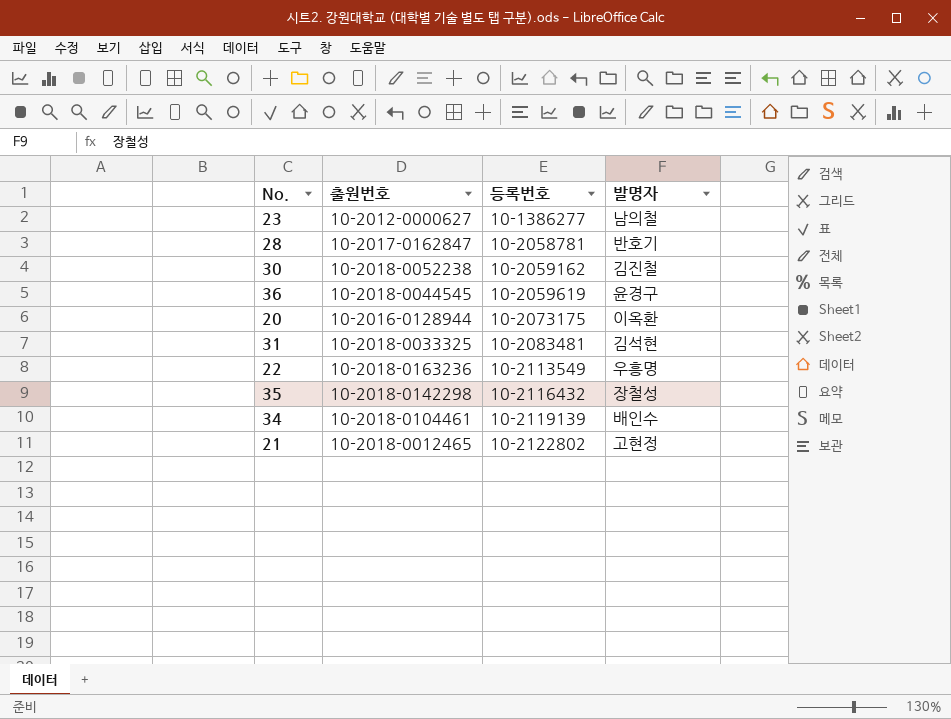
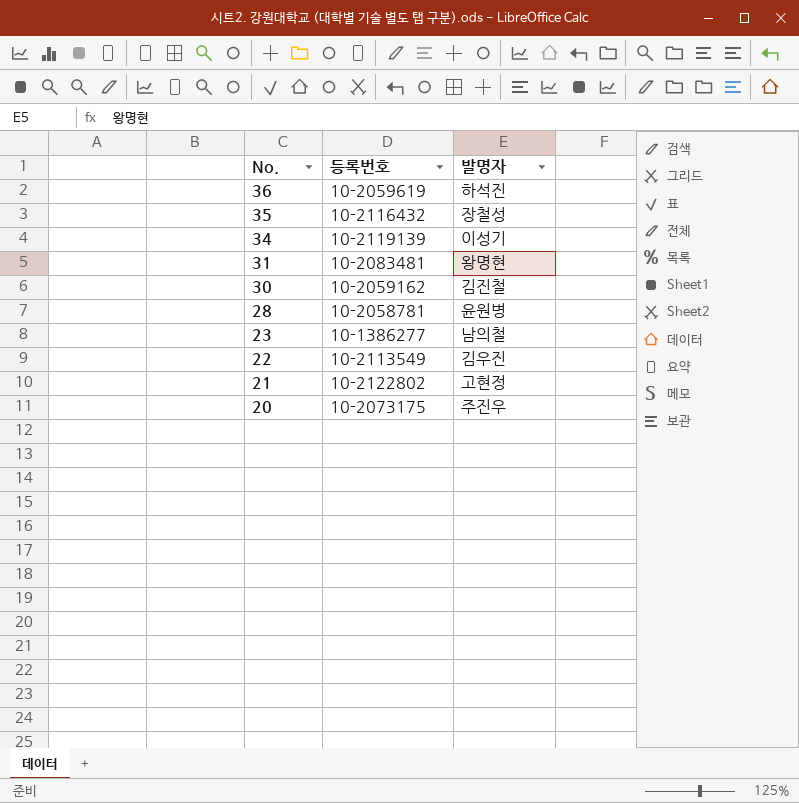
row order: 등록번호 ascending -> No. descending
column 출원번호 | position: 2 -> none
36 | 발명자: 윤경구 -> 하석진
34 | 발명자: 배인수 -> 이성기
31 | 발명자: 김석현 -> 왕명현
28 | 발명자: 반호기 -> 윤원병
22 | 발명자: 우흥명 -> 김우진
20 | 발명자: 이옥환 -> 주진우

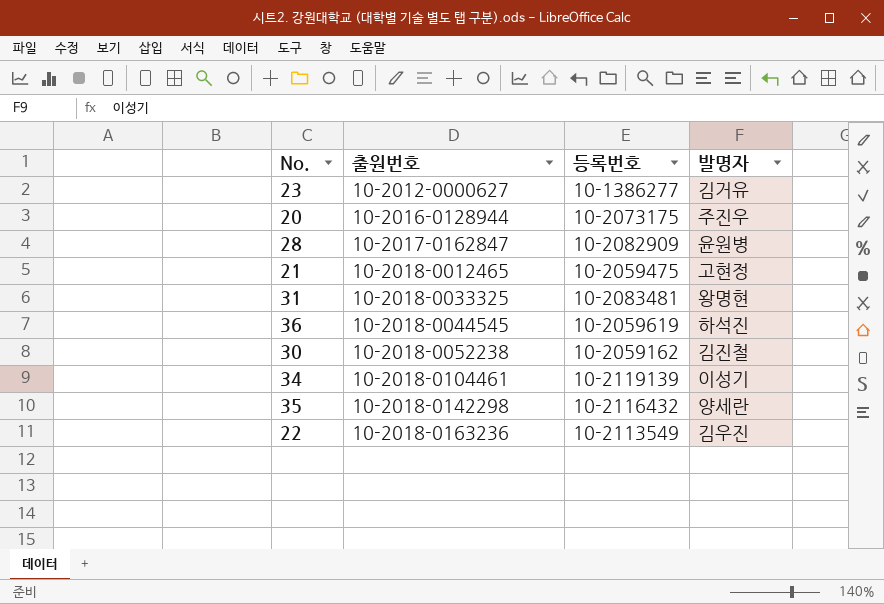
row order: No. descending -> 출원번호 ascending
column 출원번호 | position: none -> 2
23 | 발명자: 남의철 -> 김거유
28 | 등록번호: 10-2058781 -> 10-2082909
21 | 등록번호: 10-2122802 -> 10-2059475
35 | 발명자: 장철성 -> 양세란

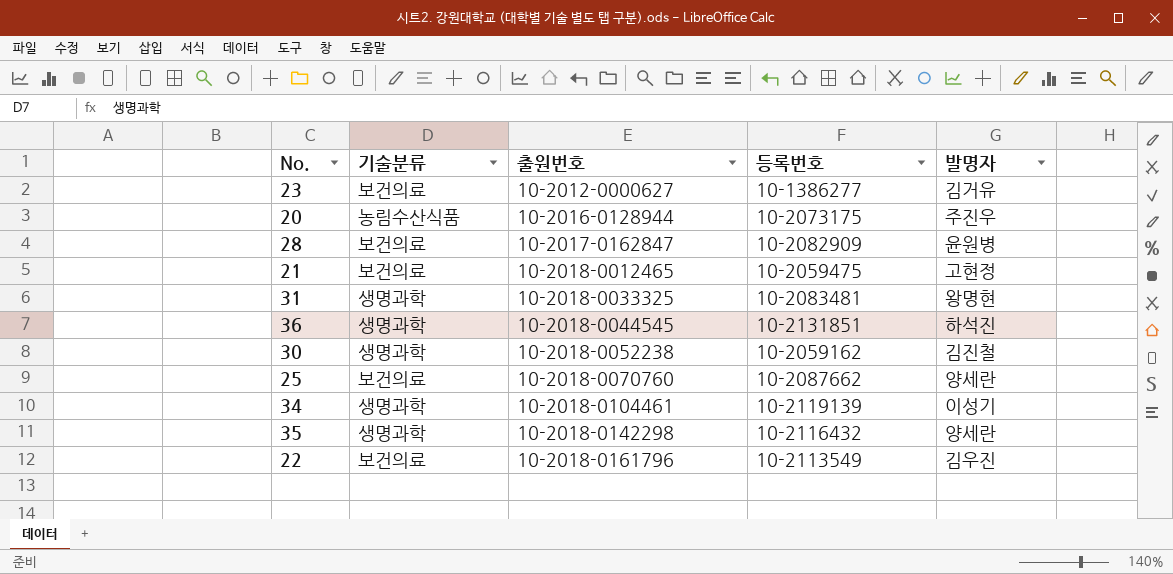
column 기술분류 | position: none -> 2
36 | 등록번호: 10-2059619 -> 10-2131851
row 25: none -> 보건의료 | 10-2018-0070760 | 10-2087662 | 양세란
22 | 출원번호: 10-2018-0163236 -> 10-2018-0161796

